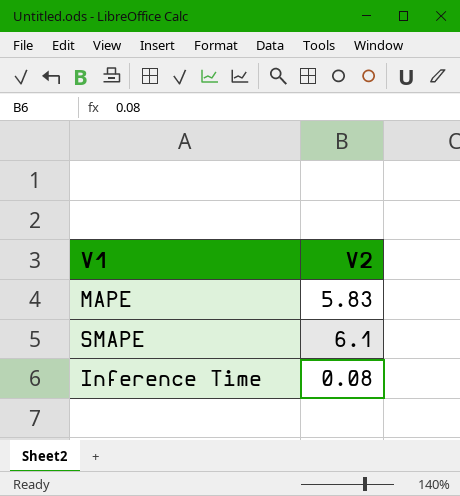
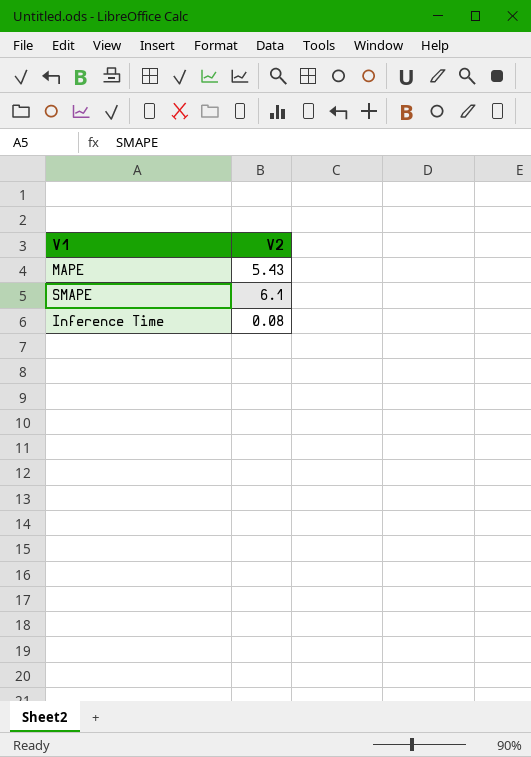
MAPE | V2: 5.83 -> 5.43

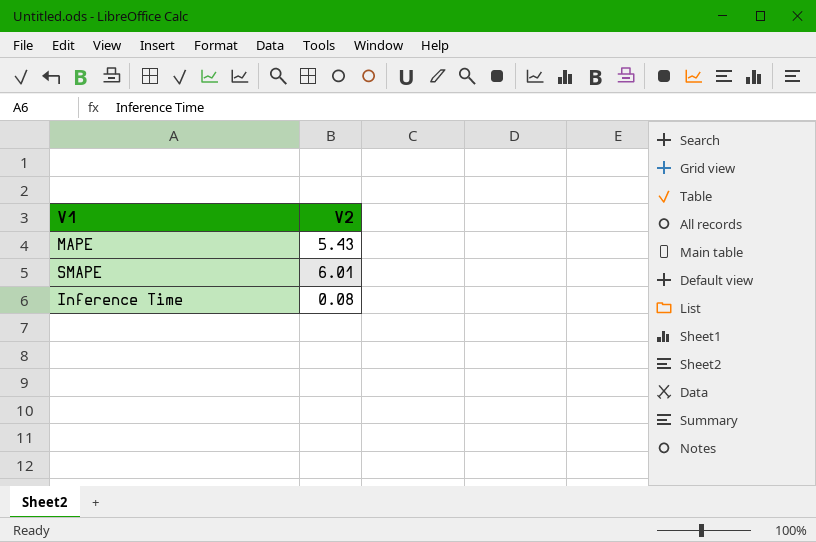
SMAPE | V2: 6.1 -> 6.01

